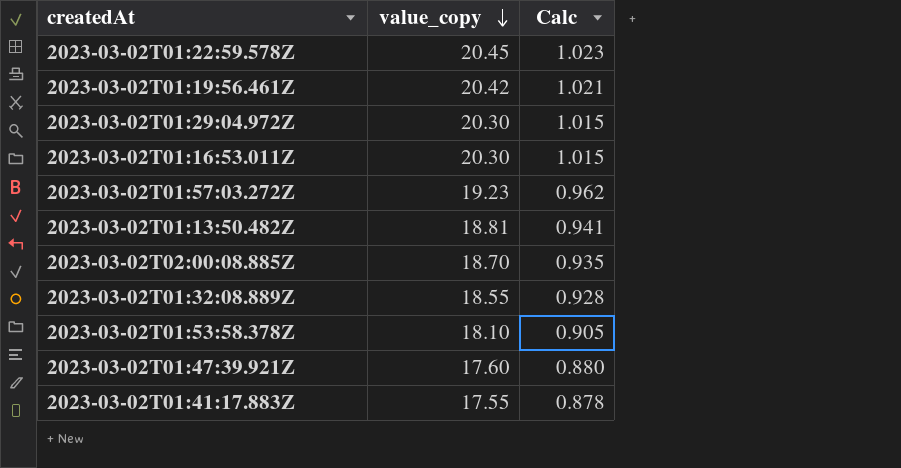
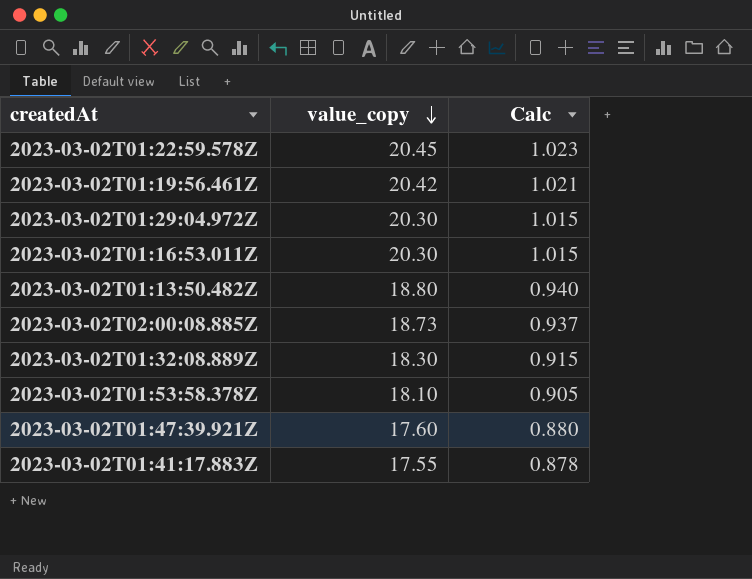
row 2023-03-02T01:57:03.272Z: 19.23 | 0.962 -> none
2023-03-02T01:13:50.482Z | value_copy: 18.81 -> 18.80
2023-03-02T01:13:50.482Z | Calc: 0.941 -> 0.940
2023-03-02T02:00:08.885Z | value_copy: 18.70 -> 18.73
2023-03-02T02:00:08.885Z | Calc: 0.935 -> 0.937
2023-03-02T01:32:08.889Z | value_copy: 18.55 -> 18.30
2023-03-02T01:32:08.889Z | Calc: 0.928 -> 0.915

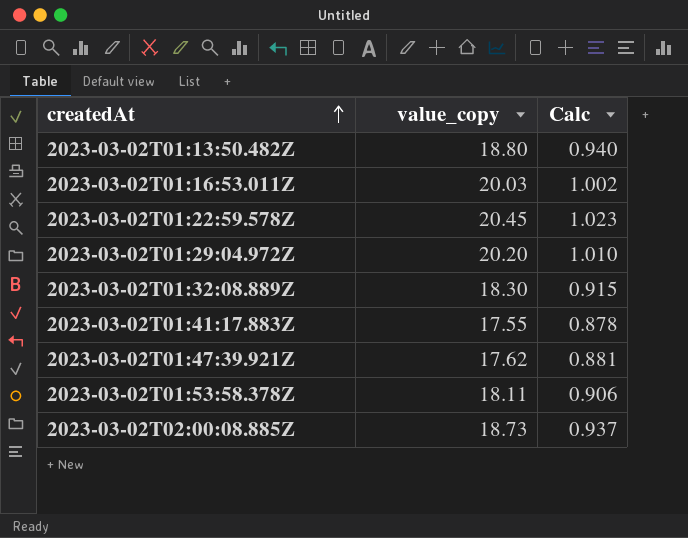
row order: value_copy descending -> createdAt ascending
row 2023-03-02T01:19:56.461Z: 20.42 | 1.021 -> none
2023-03-02T01:16:53.011Z | value_copy: 20.30 -> 20.03
2023-03-02T01:16:53.011Z | Calc: 1.015 -> 1.002
2023-03-02T01:29:04.972Z | value_copy: 20.30 -> 20.20
2023-03-02T01:29:04.972Z | Calc: 1.015 -> 1.010
2023-03-02T01:47:39.921Z | value_copy: 17.60 -> 17.62
2023-03-02T01:47:39.921Z | Calc: 0.880 -> 0.881
2023-03-02T01:53:58.378Z | value_copy: 18.10 -> 18.11
2023-03-02T01:53:58.378Z | Calc: 0.905 -> 0.906

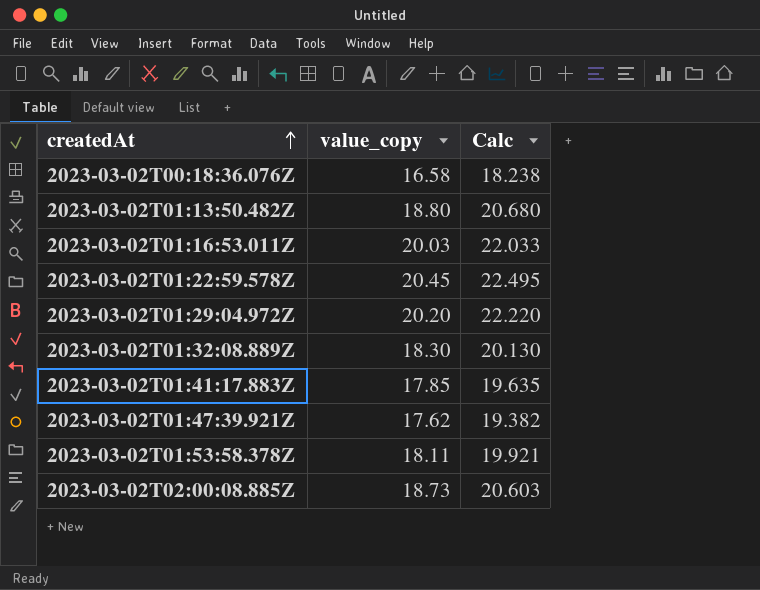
column Calc | formula: [value_copy] * 0.05 -> [value_copy] * 1.1
row 2023-03-02T00:18:36.076Z: none -> 16.58 | 18.238
2023-03-02T01:41:17.883Z | value_copy: 17.55 -> 17.85

